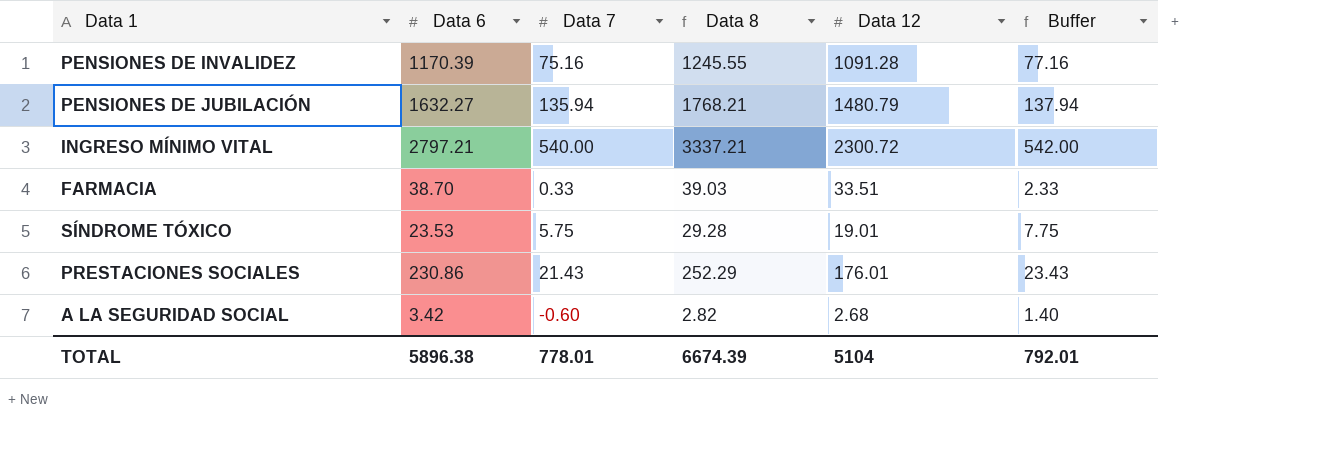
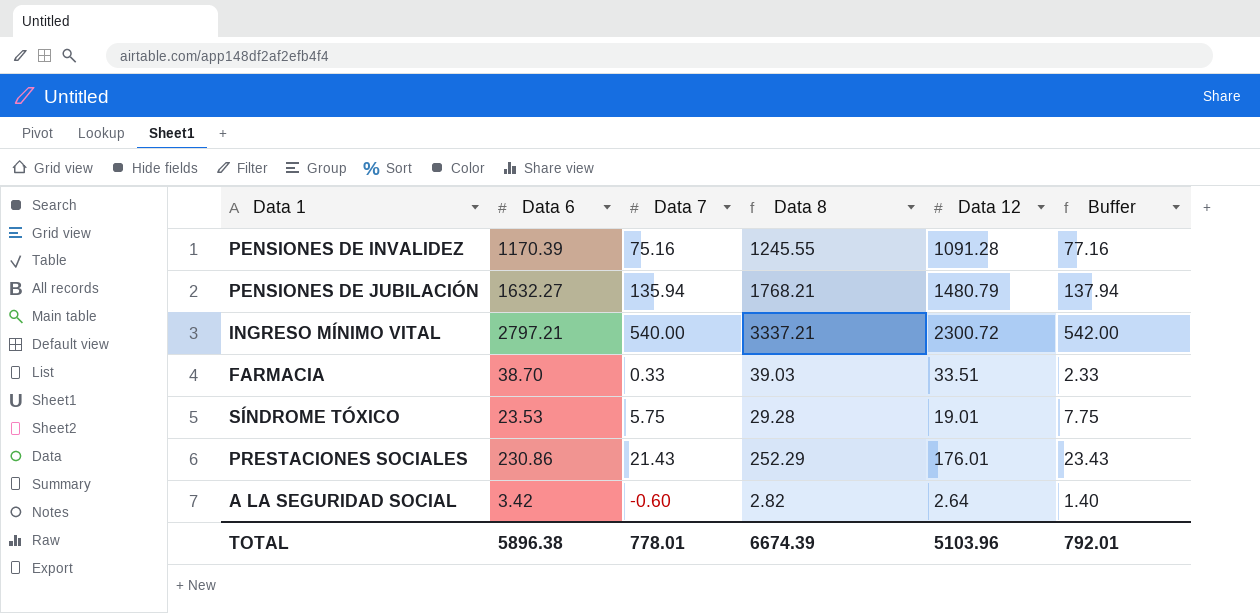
A LA SEGURIDAD SOCIAL | Data 12: 2.68 -> 2.64
TOTAL | Data 12: 5104 -> 5103.96

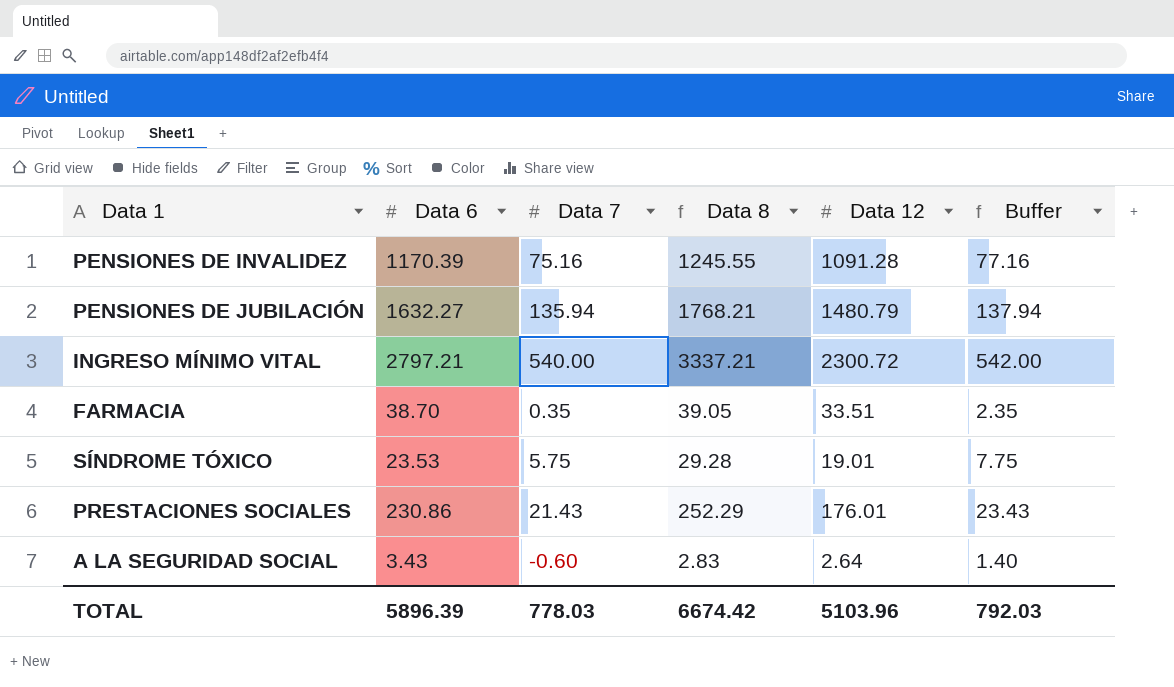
FARMACIA | Data 7: 0.33 -> 0.35
FARMACIA | Data 8: 39.03 -> 39.05
FARMACIA | Buffer: 2.33 -> 2.35
A LA SEGURIDAD SOCIAL | Data 6: 3.42 -> 3.43
A LA SEGURIDAD SOCIAL | Data 8: 2.82 -> 2.83
TOTAL | Data 6: 5896.38 -> 5896.39
TOTAL | Data 7: 778.01 -> 778.03
TOTAL | Data 8: 6674.39 -> 6674.42
TOTAL | Buffer: 792.01 -> 792.03

